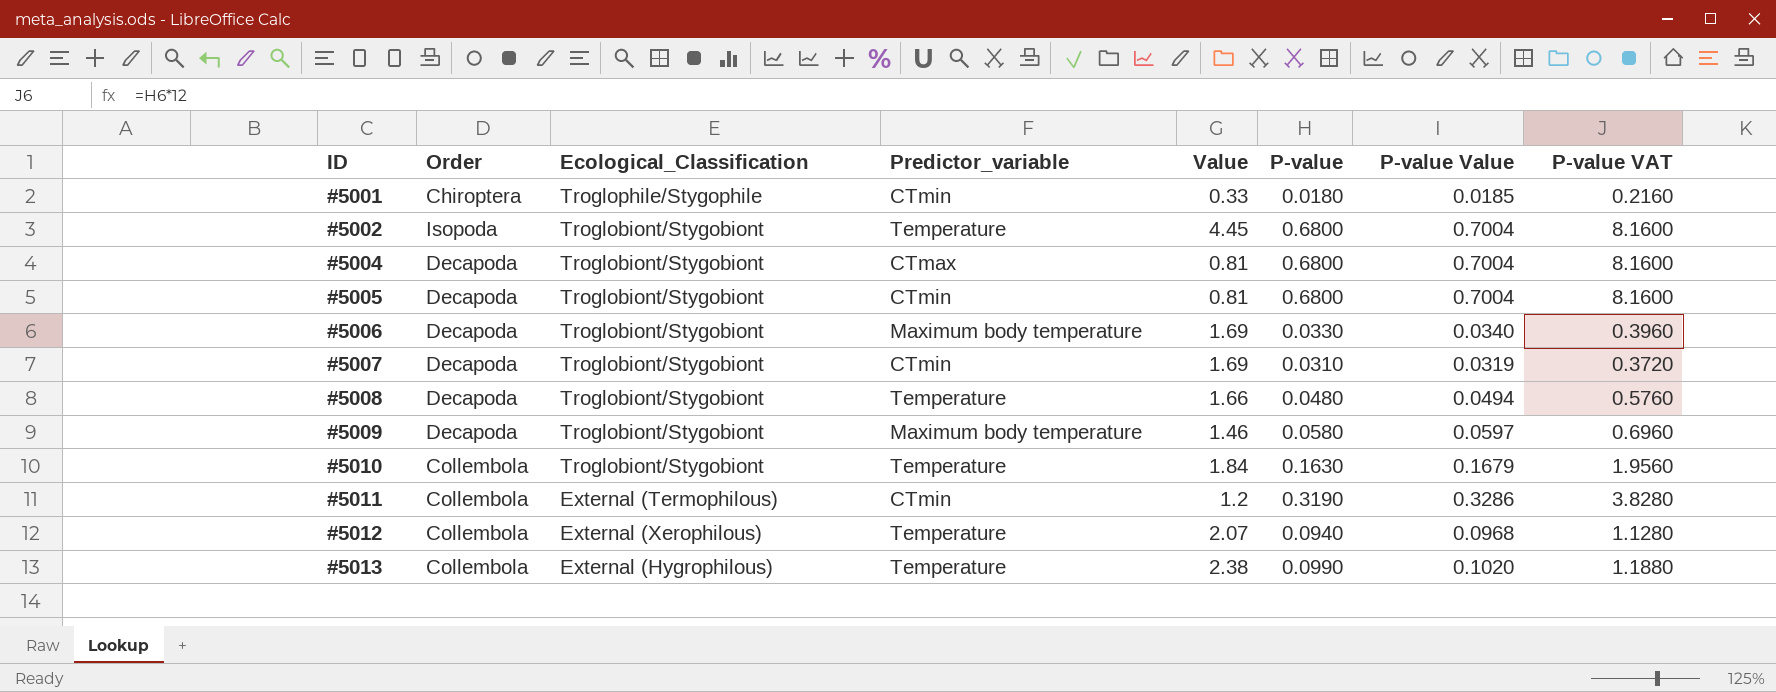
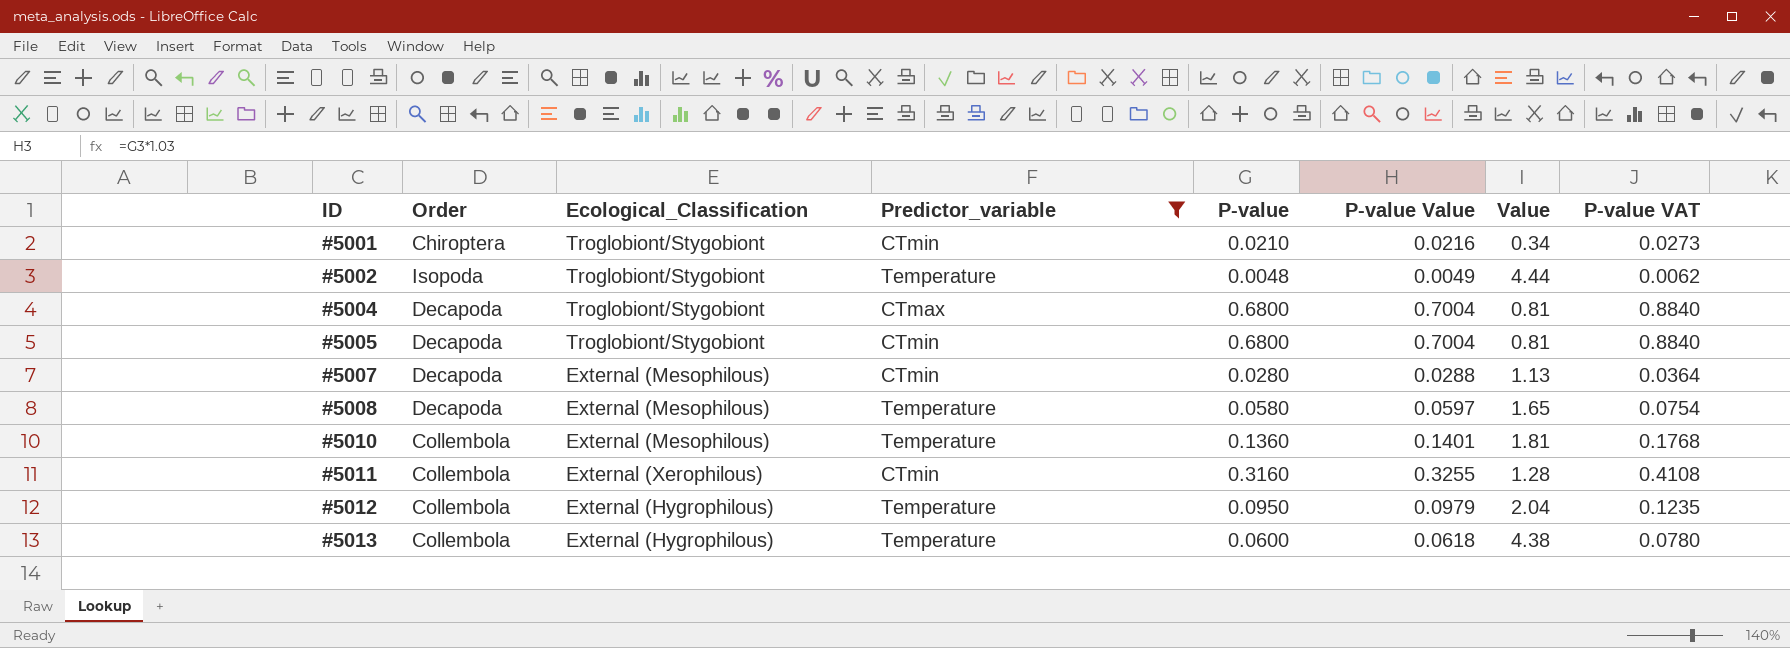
filter: none -> Predictor_variable != Maximum body temperature
column Value | position: 5 -> 7
column P-value VAT | formula: [P-value] * 12 -> [P-value] * 1.3
#5001 | Ecological_Classification: Troglophile/Stygophile -> Troglobiont/Stygobiont
#5001 | P-value: 0.0180 -> 0.0210
#5001 | P-value Value: 0.0185 -> 0.0216
#5001 | Value: 0.33 -> 0.34
#5002 | P-value: 0.6800 -> 0.0048
#5002 | P-value Value: 0.7004 -> 0.0049
#5002 | Value: 4.45 -> 4.44
#5007 | Ecological_Classification: Troglobiont/Stygobiont -> External (Mesophilous)
#5007 | P-value: 0.0310 -> 0.0280
#5007 | P-value Value: 0.0319 -> 0.0288
#5007 | Value: 1.69 -> 1.13
#5008 | Ecological_Classification: Troglobiont/Stygobiont -> External (Mesophilous)
#5008 | P-value: 0.0480 -> 0.0580
#5008 | P-value Value: 0.0494 -> 0.0597
#5008 | Value: 1.66 -> 1.65
#5010 | Ecological_Classification: Troglobiont/Stygobiont -> External (Mesophilous)
#5010 | P-value: 0.1630 -> 0.1360
#5010 | P-value Value: 0.1679 -> 0.1401
#5010 | Value: 1.84 -> 1.81
#5011 | Ecological_Classification: External (Termophilous) -> External (Xerophilous)
#5011 | P-value: 0.3190 -> 0.3160
#5011 | P-value Value: 0.3286 -> 0.3255
#5011 | Value: 1.2 -> 1.28
#5012 | Ecological_Classification: External (Xerophilous) -> External (Hygrophilous)
#5012 | P-value: 0.0940 -> 0.0950
#5012 | P-value Value: 0.0968 -> 0.0979
#5012 | Value: 2.07 -> 2.04
#5013 | P-value: 0.0990 -> 0.0600
#5013 | P-value Value: 0.1020 -> 0.0618
#5013 | Value: 2.38 -> 4.38

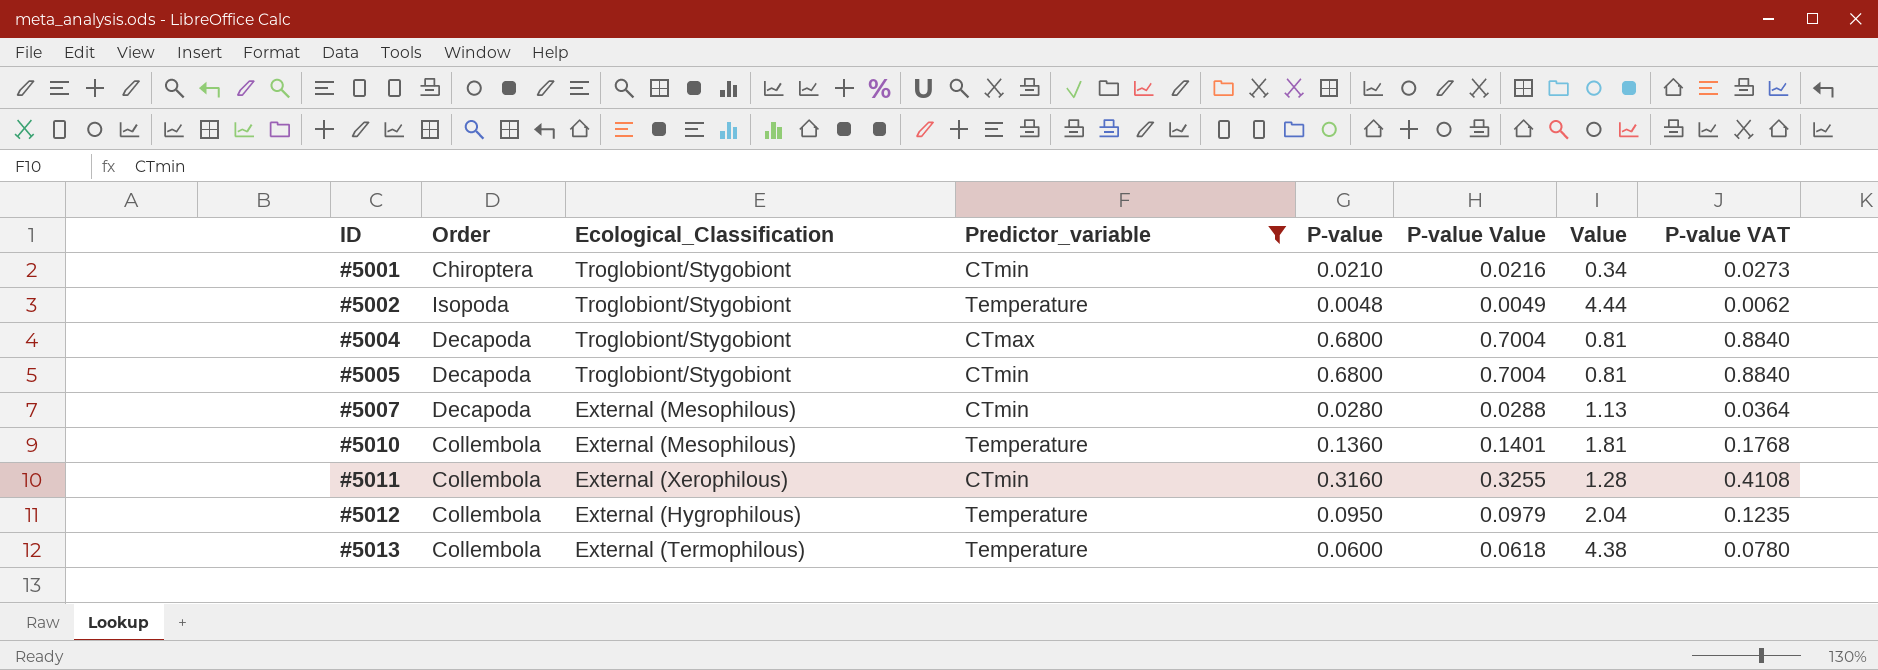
row #5008: Decapoda | External (Mesophilous) | Temperature | 0.0580 | 0.0597 | 1.65 | 0.0754 -> none
#5013 | Ecological_Classification: External (Hygrophilous) -> External (Termophilous)

